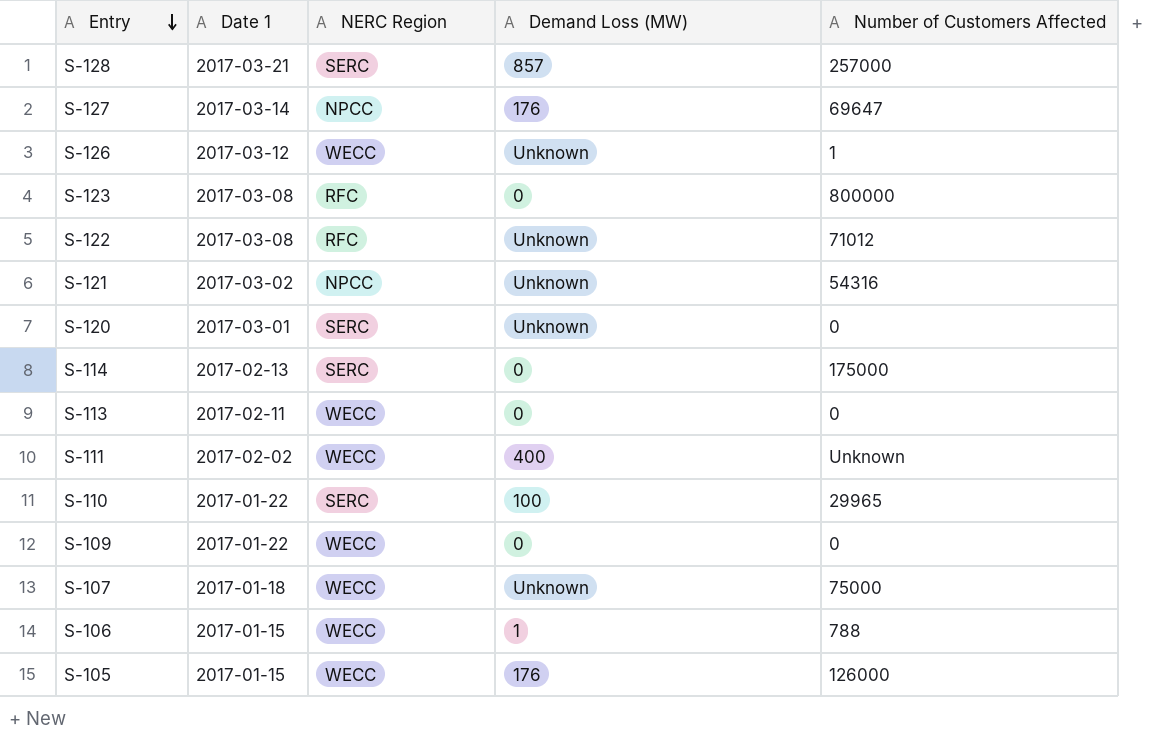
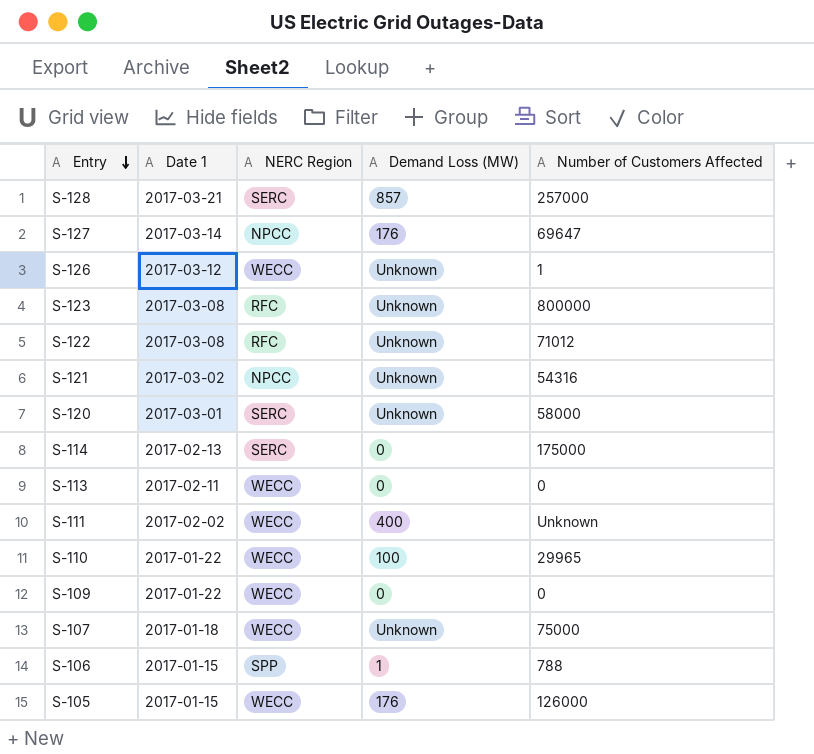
S-123 | Demand Loss (MW): 0 -> Unknown
S-120 | Number of Customers Affected: 0 -> 58000
S-110 | NERC Region: SERC -> WECC
S-106 | NERC Region: WECC -> SPP

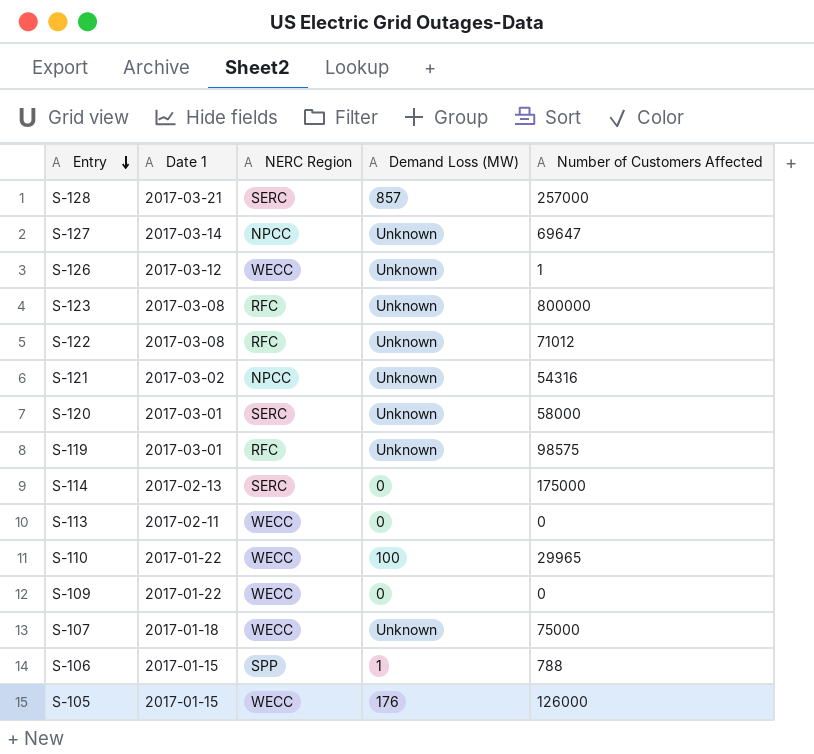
row S-111: 2017-02-02 | WECC | 400 | Unknown -> none
S-127 | Demand Loss (MW): 176 -> Unknown
row S-119: none -> 2017-03-01 | RFC | Unknown | 98575

